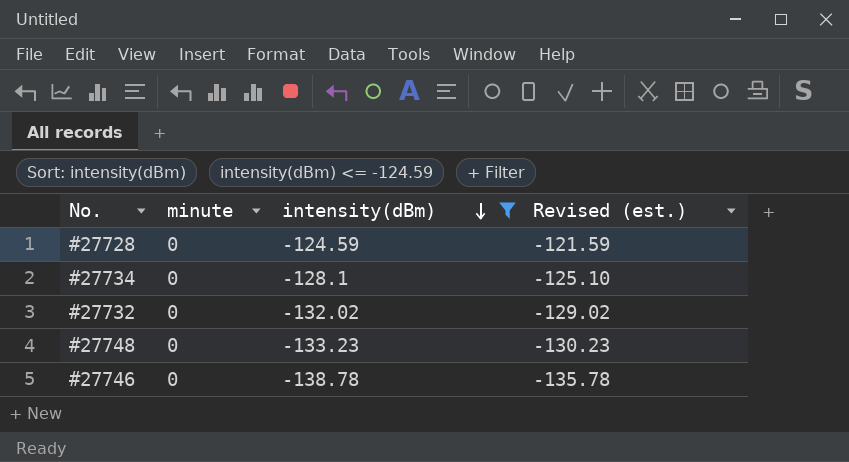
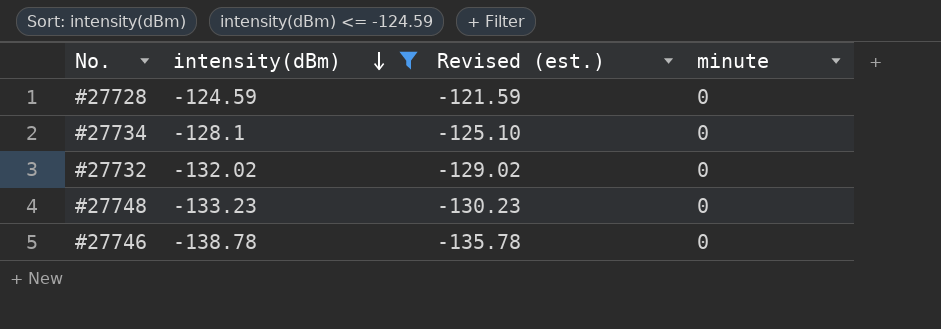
column minute | position: 2 -> 4

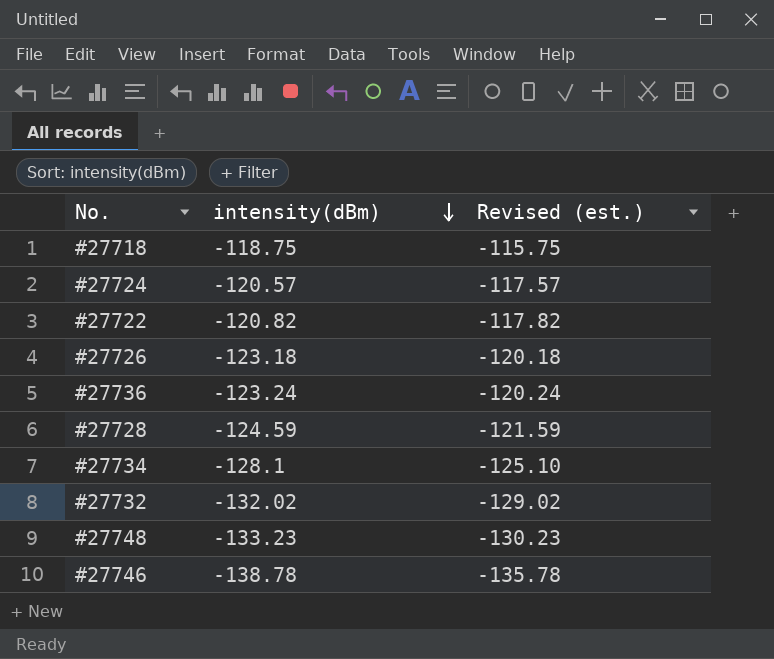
filter: intensity(dBm) <= -124.59 -> none
column minute | position: 4 -> none

